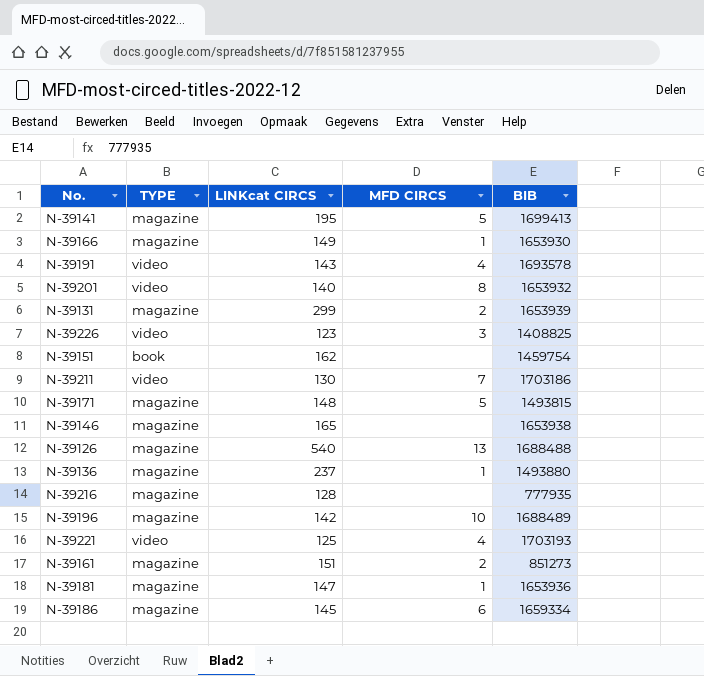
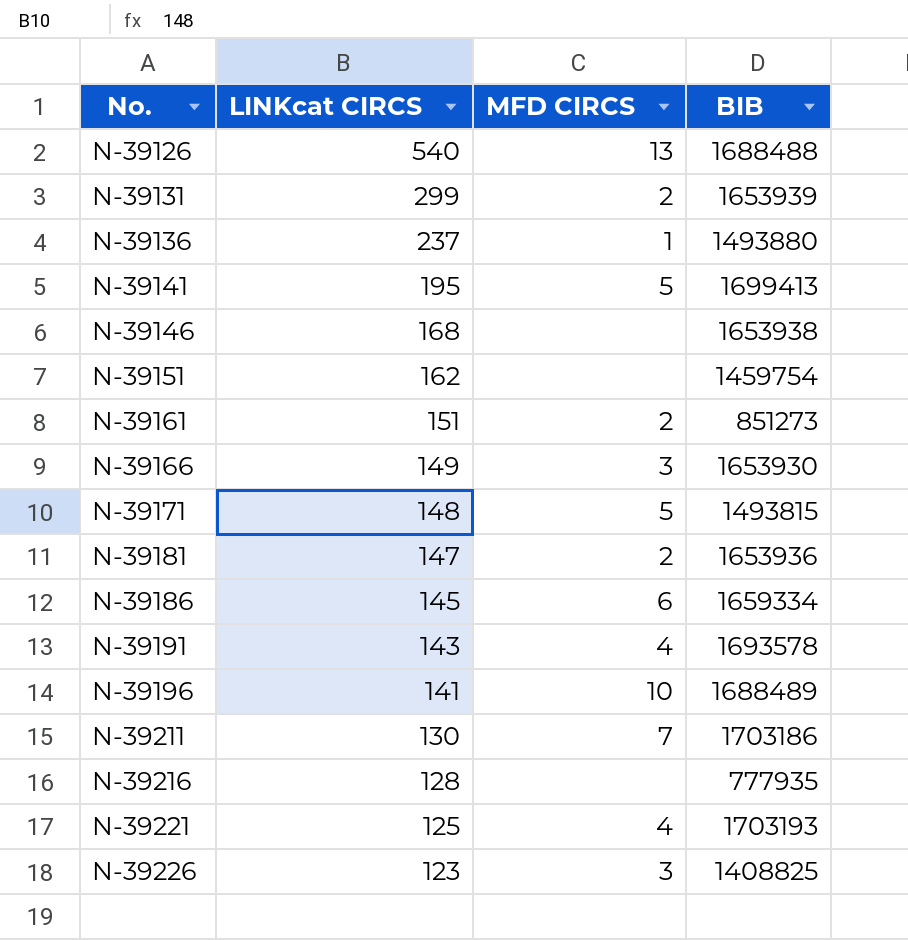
row order: none -> No. ascending
column TYPE | position: 2 -> none
row N-39201: video | 140 | 8 | 1653932 -> none
N-39146 | LINKcat CIRCS: 165 -> 168
N-39166 | MFD CIRCS: 1 -> 3
N-39181 | MFD CIRCS: 1 -> 2
N-39196 | LINKcat CIRCS: 142 -> 141

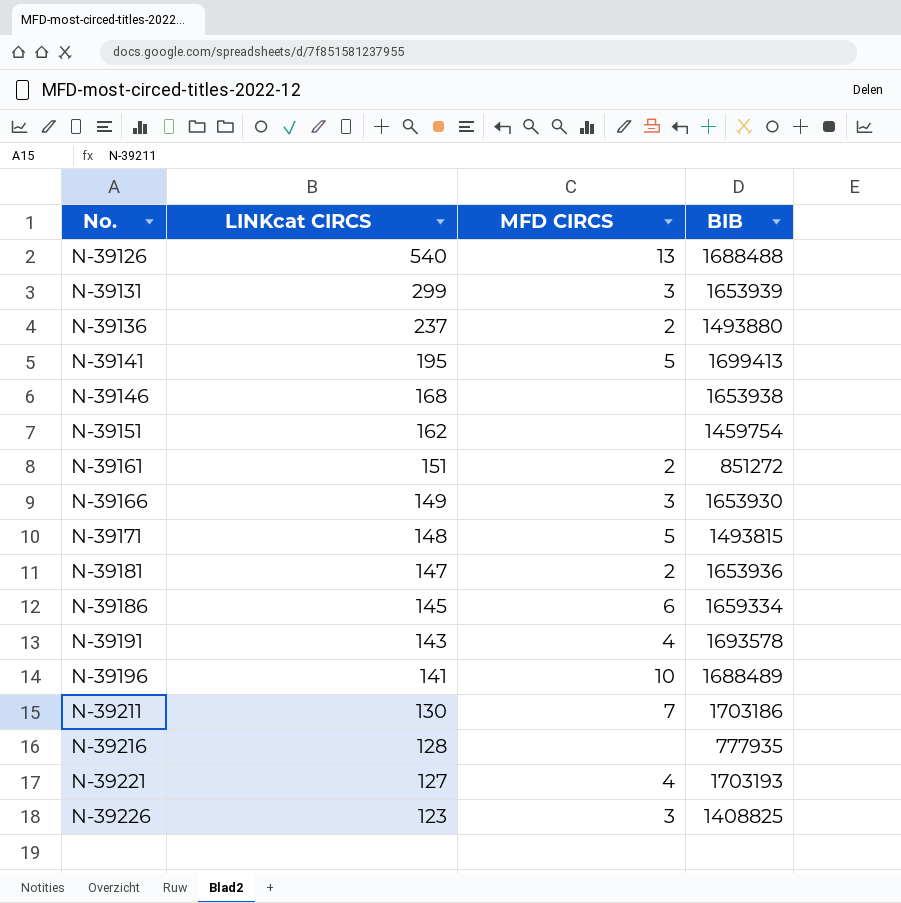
N-39131 | MFD CIRCS: 2 -> 3
N-39136 | MFD CIRCS: 1 -> 2
N-39161 | BIB: 851273 -> 851272
N-39221 | LINKcat CIRCS: 125 -> 127

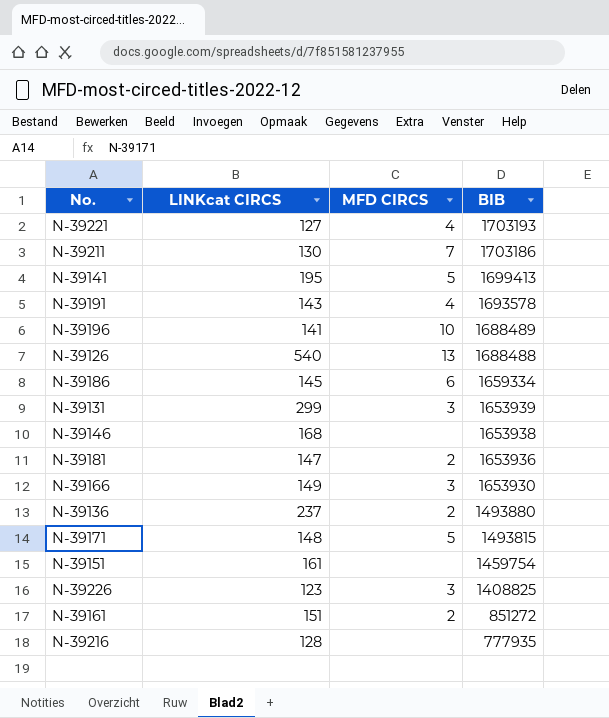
row order: No. ascending -> BIB descending
N-39151 | LINKcat CIRCS: 162 -> 161

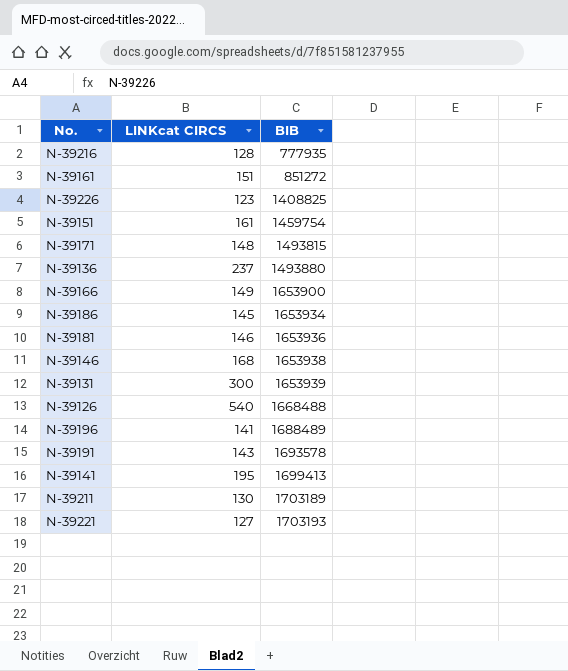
row order: BIB descending -> BIB ascending
column MFD CIRCS | position: 3 -> none
N-39166 | BIB: 1653930 -> 1653900
N-39186 | BIB: 1659334 -> 1653934
N-39181 | LINKcat CIRCS: 147 -> 146
N-39131 | LINKcat CIRCS: 299 -> 300
N-39126 | BIB: 1688488 -> 1668488
N-39211 | BIB: 1703186 -> 1703189

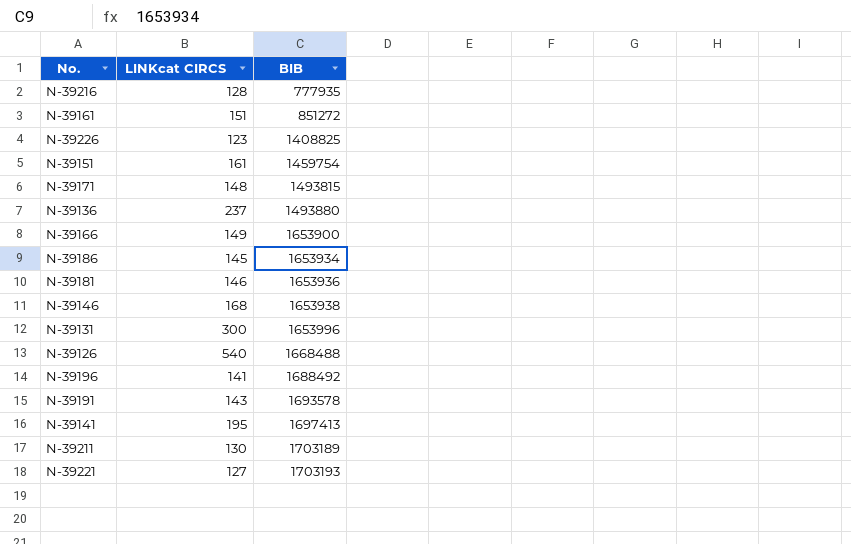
N-39131 | BIB: 1653939 -> 1653996
N-39196 | BIB: 1688489 -> 1688492
N-39141 | BIB: 1699413 -> 1697413

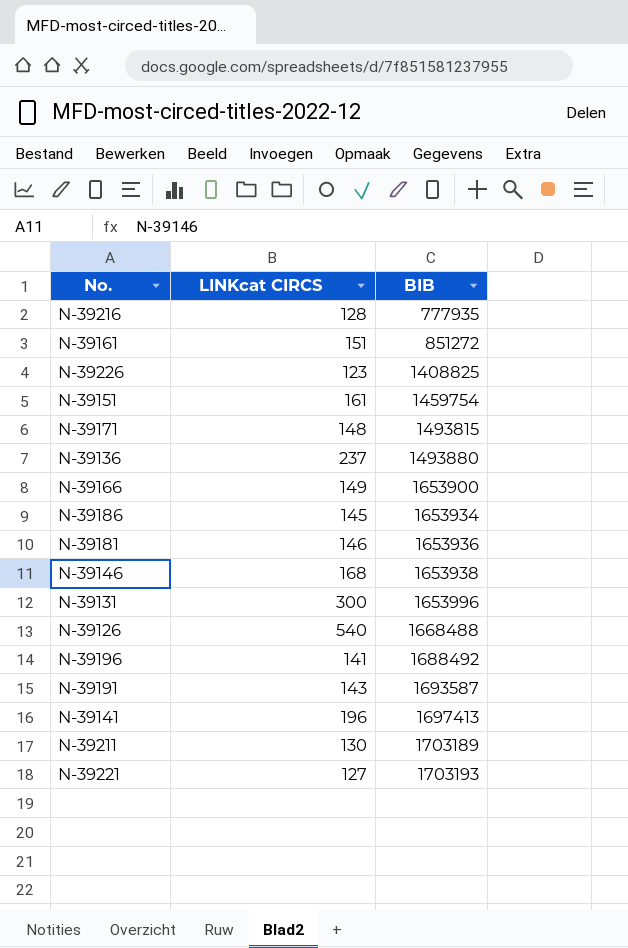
N-39191 | BIB: 1693578 -> 1693587
N-39141 | LINKcat CIRCS: 195 -> 196

